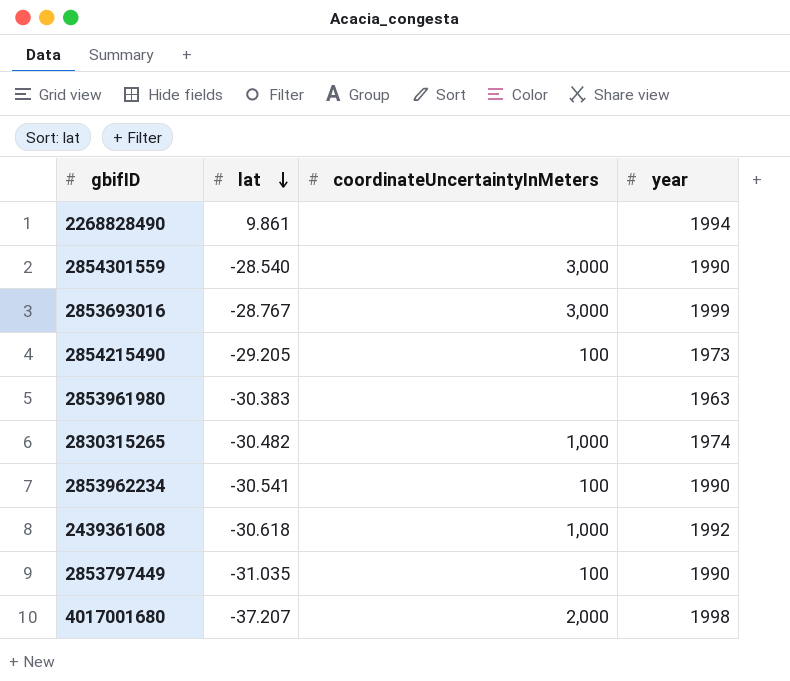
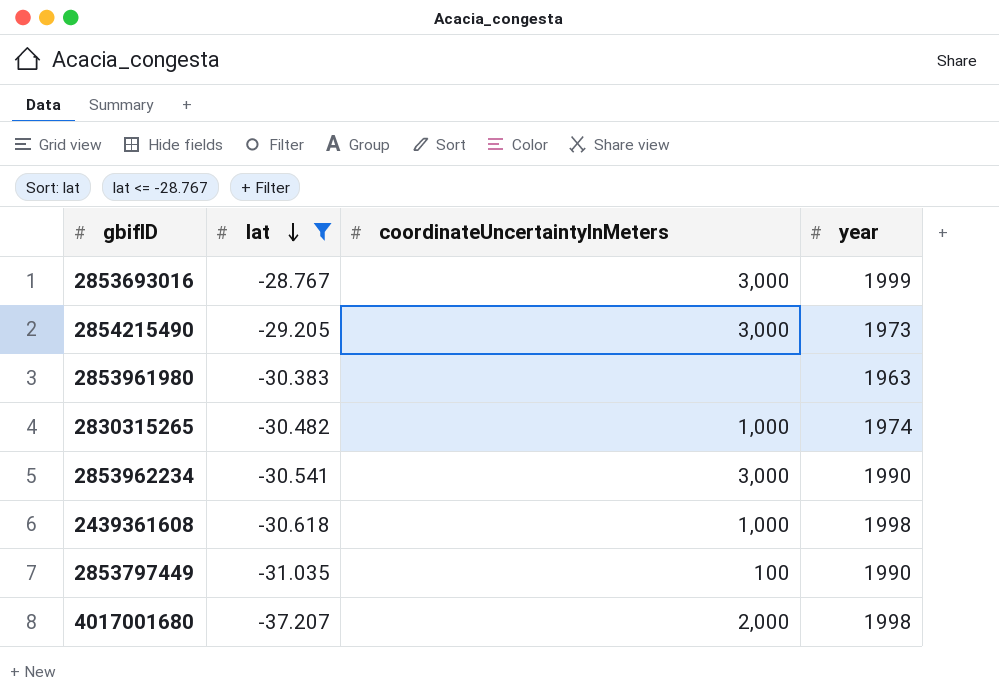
filter: none -> lat <= -28.767
2854215490 | coordinateUncertaintyInMeters: 100 -> 3,000
2853962234 | coordinateUncertaintyInMeters: 100 -> 3,000
2439361608 | year: 1992 -> 1998

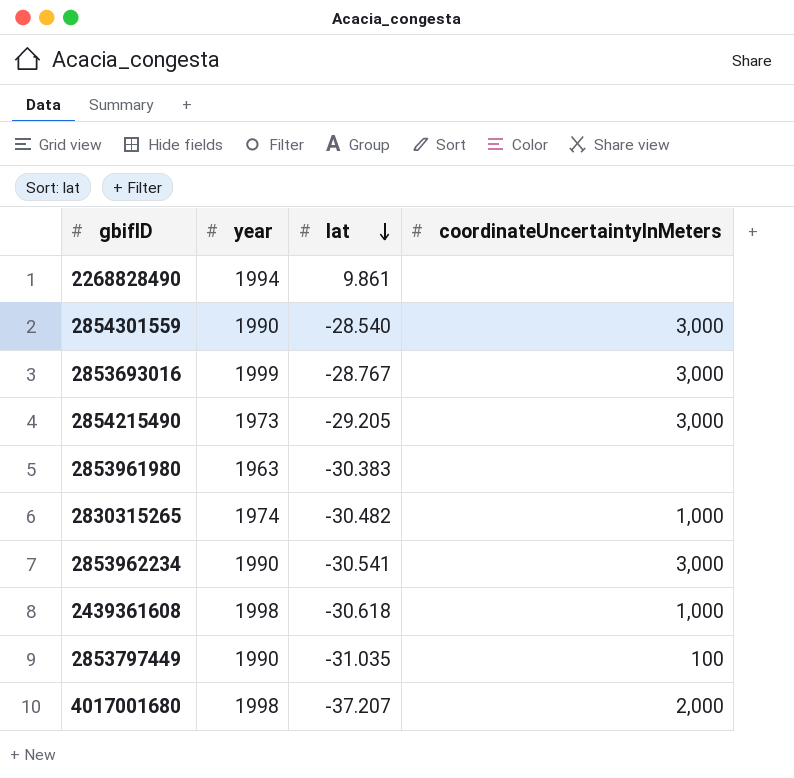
filter: lat <= -28.767 -> none
column year | position: 4 -> 2

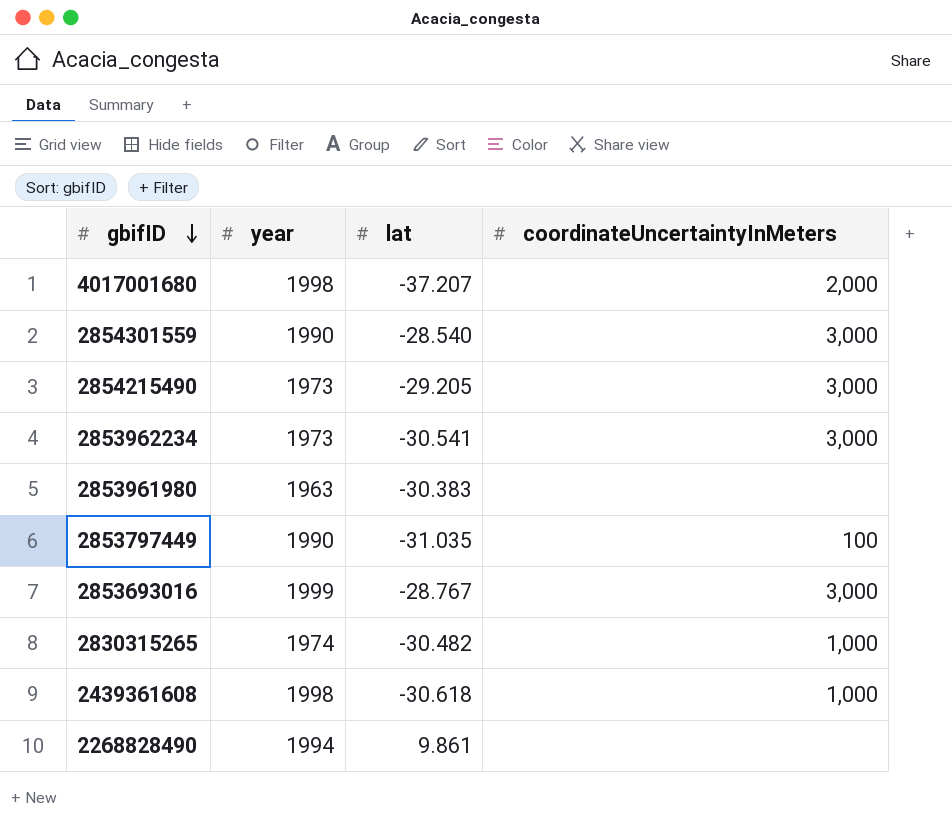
row order: lat descending -> gbifID descending
2853962234 | year: 1990 -> 1973

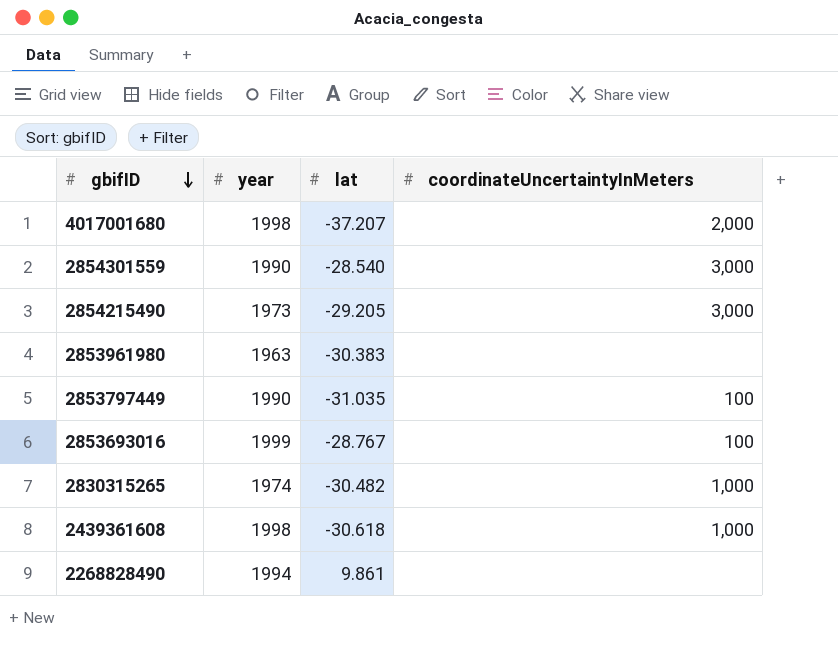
row 2853962234: 1973 | -30.541 | 3,000 -> none
2853693016 | coordinateUncertaintyInMeters: 3,000 -> 100

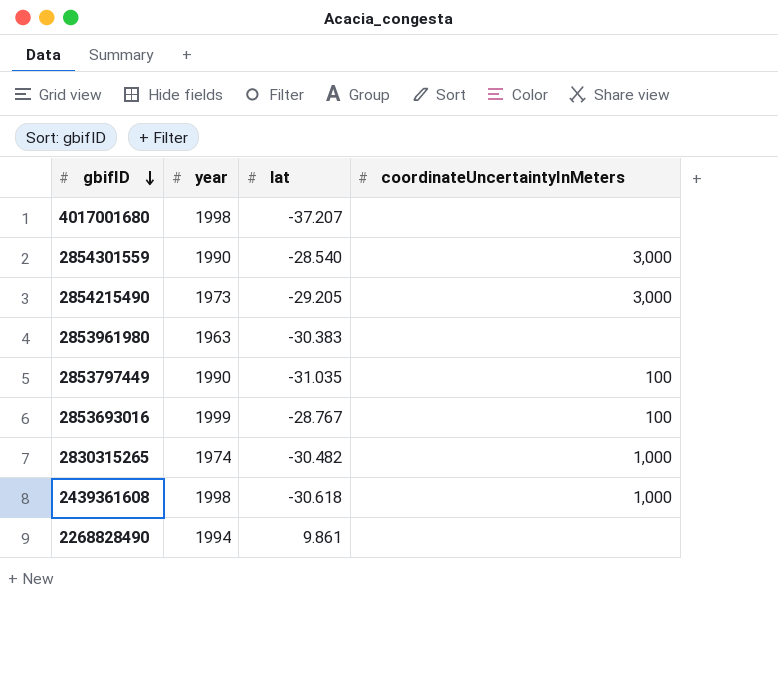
4017001680 | coordinateUncertaintyInMeters: 2,000 -> none

